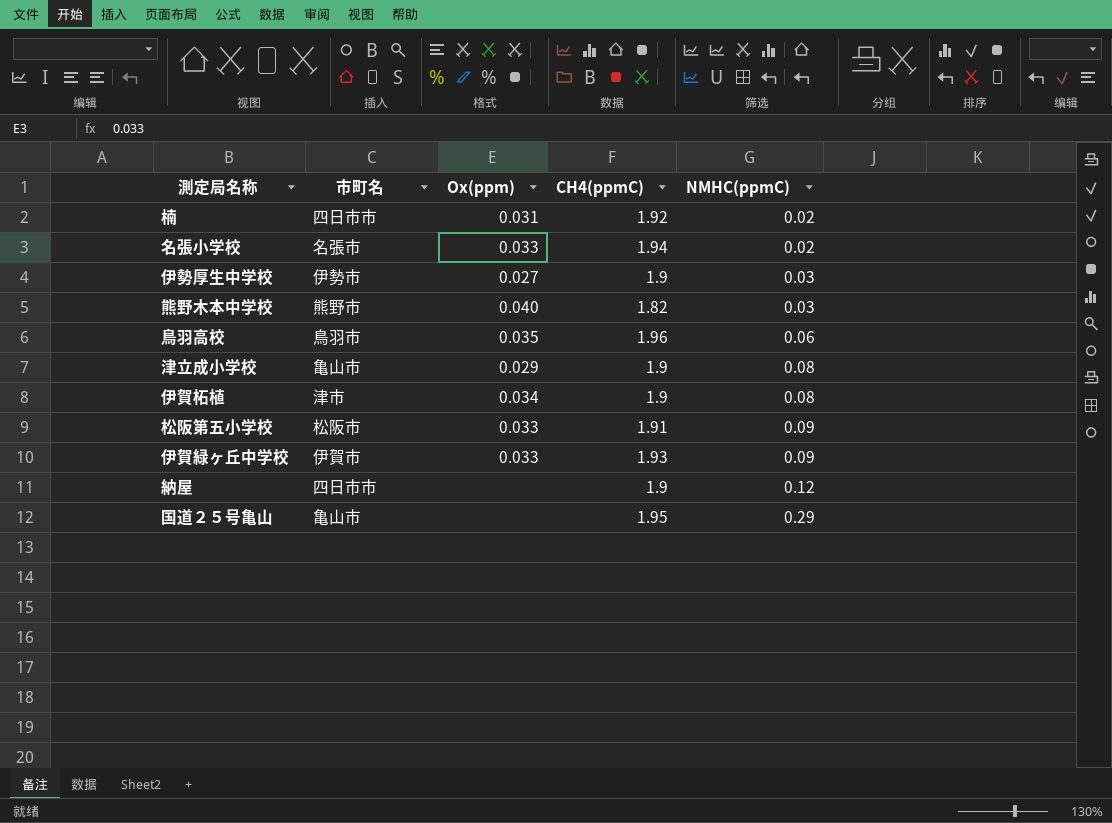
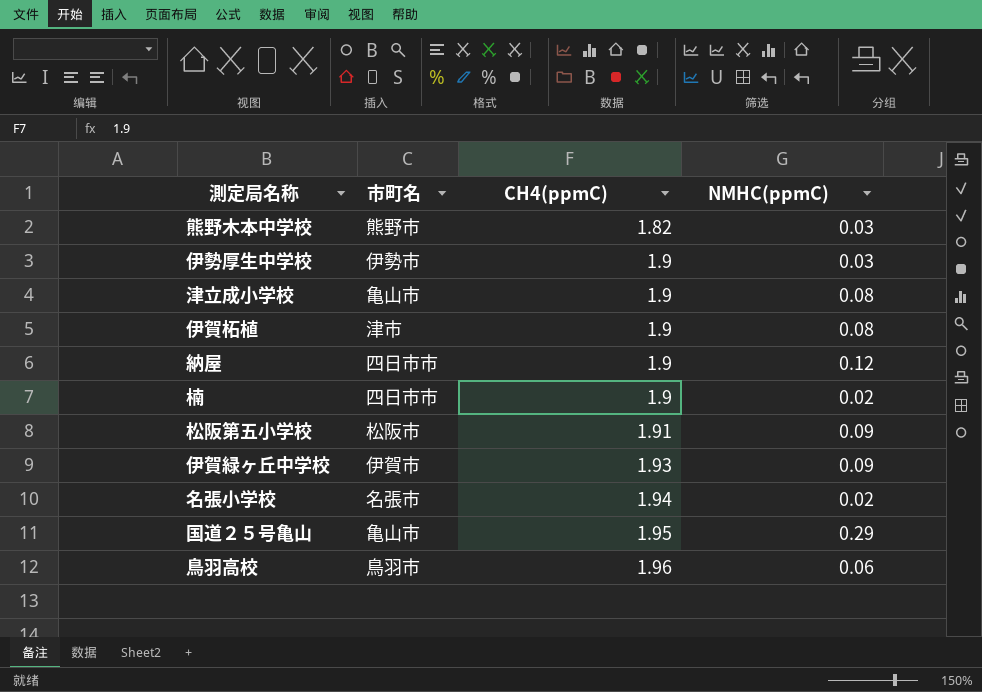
row order: NMHC(ppmC) ascending -> CH4(ppmC) ascending
column Ox(ppm) | position: 3 -> none
楠 | CH4(ppmC): 1.92 -> 1.9

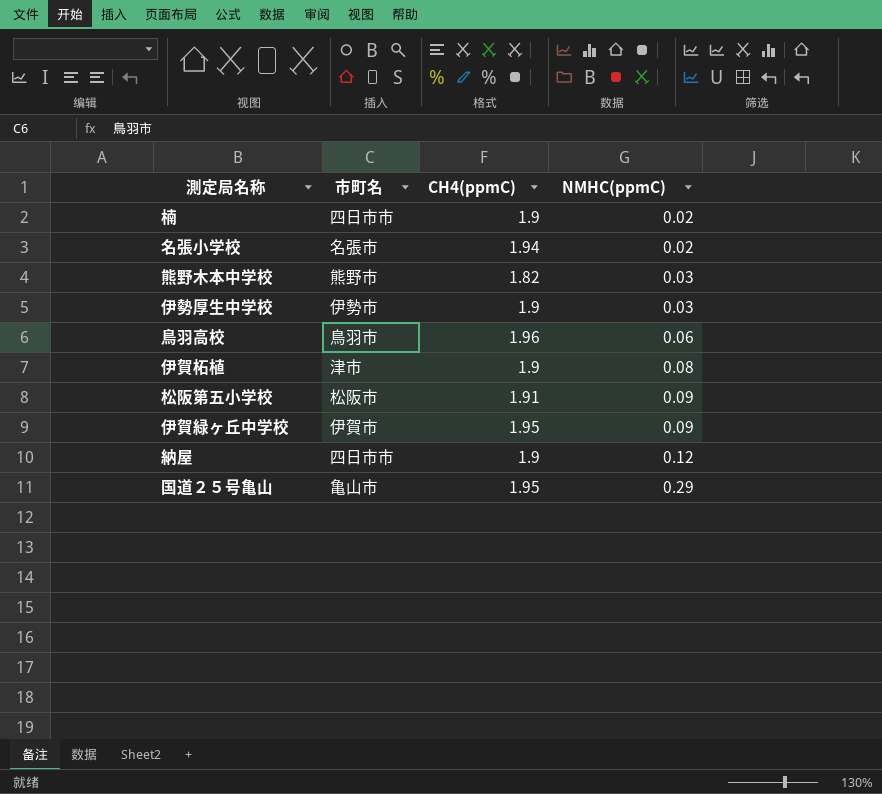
row order: CH4(ppmC) ascending -> NMHC(ppmC) ascending
row 津立成小学校: 亀山市 | 1.9 | 0.08 -> none
伊賀緑ヶ丘中学校 | CH4(ppmC): 1.93 -> 1.95

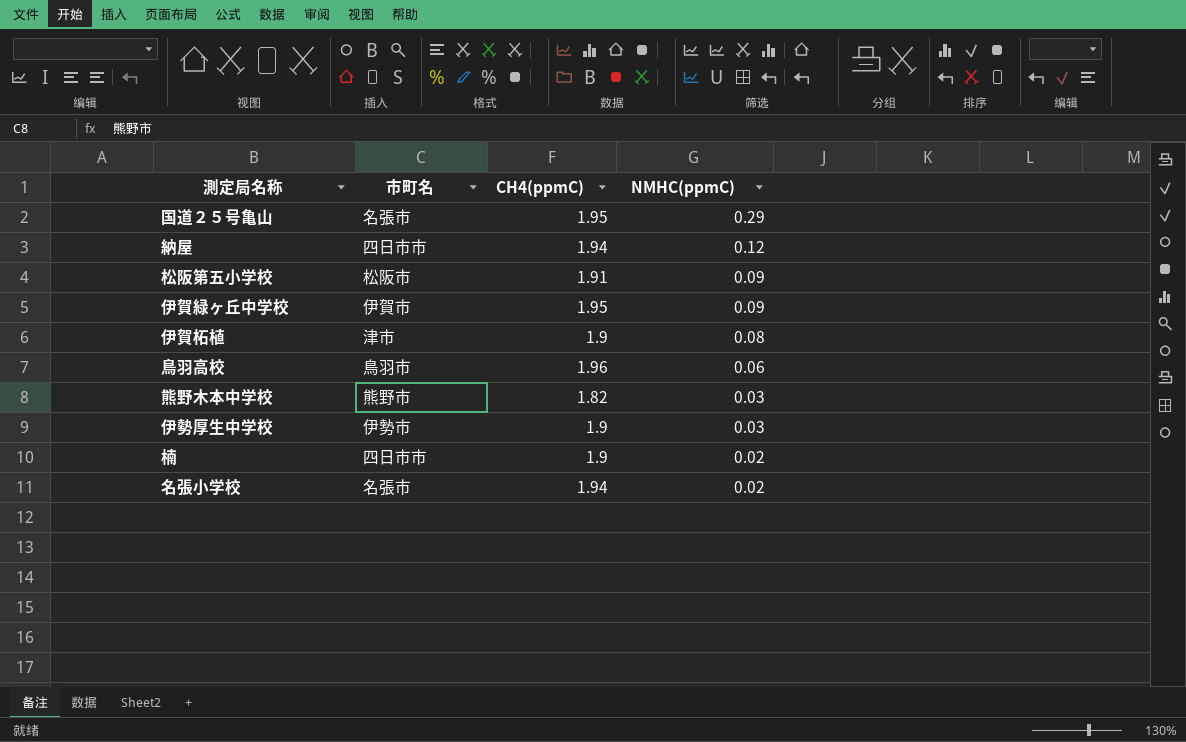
row order: NMHC(ppmC) ascending -> NMHC(ppmC) descending
国道２５号亀山 | 市町名: 亀山市 -> 名張市
納屋 | CH4(ppmC): 1.9 -> 1.94

